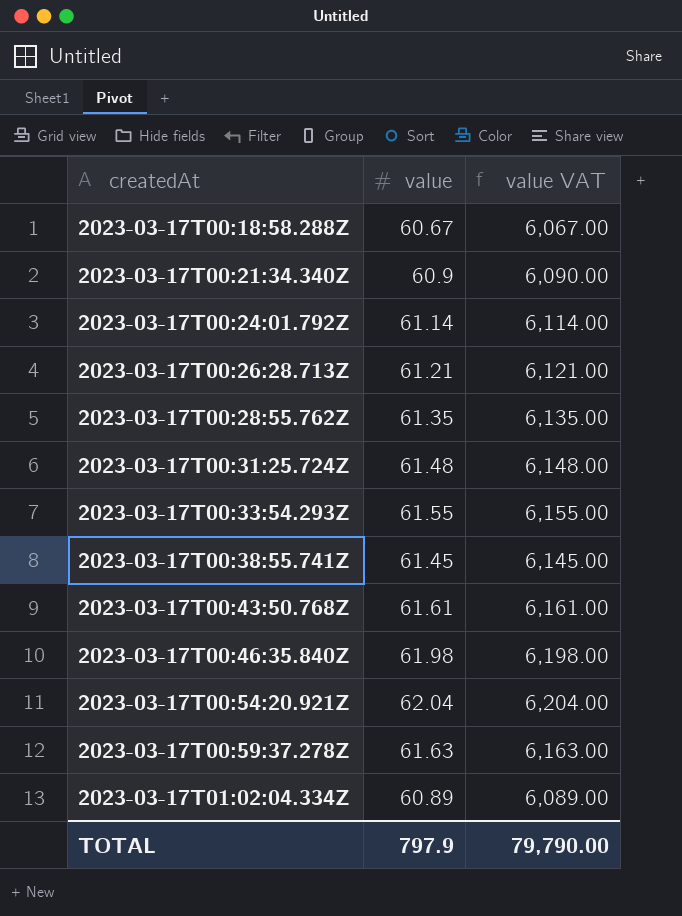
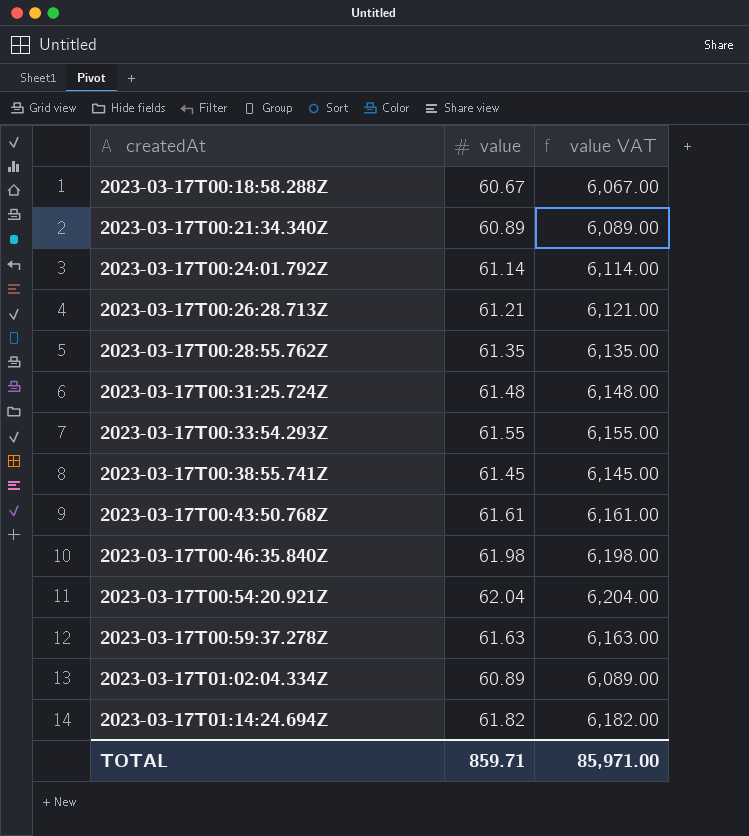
2023-03-17T00:21:34.340Z | value: 60.9 -> 60.89
2023-03-17T00:21:34.340Z | value VAT: 6,090.00 -> 6,089.00
row 2023-03-17T01:14:24.694Z: none -> 61.82 | 6,182.00
TOTAL | value: 797.9 -> 859.71
TOTAL | value VAT: 79,790.00 -> 85,971.00

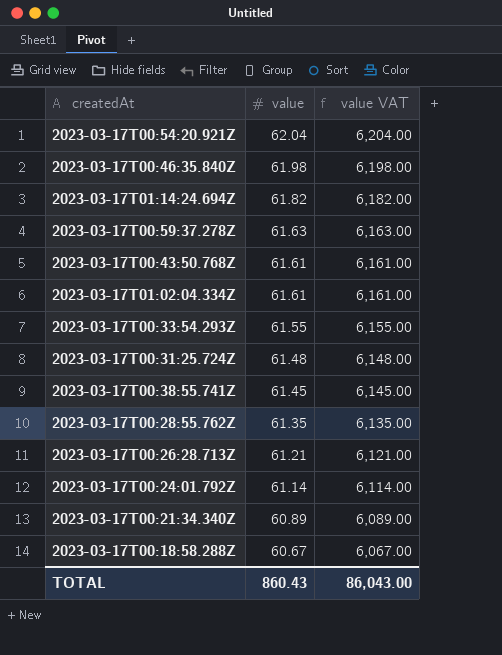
row order: createdAt ascending -> value descending
2023-03-17T01:02:04.334Z | value: 60.89 -> 61.61
2023-03-17T01:02:04.334Z | value VAT: 6,089.00 -> 6,161.00
TOTAL | value: 859.71 -> 860.43
TOTAL | value VAT: 85,971.00 -> 86,043.00

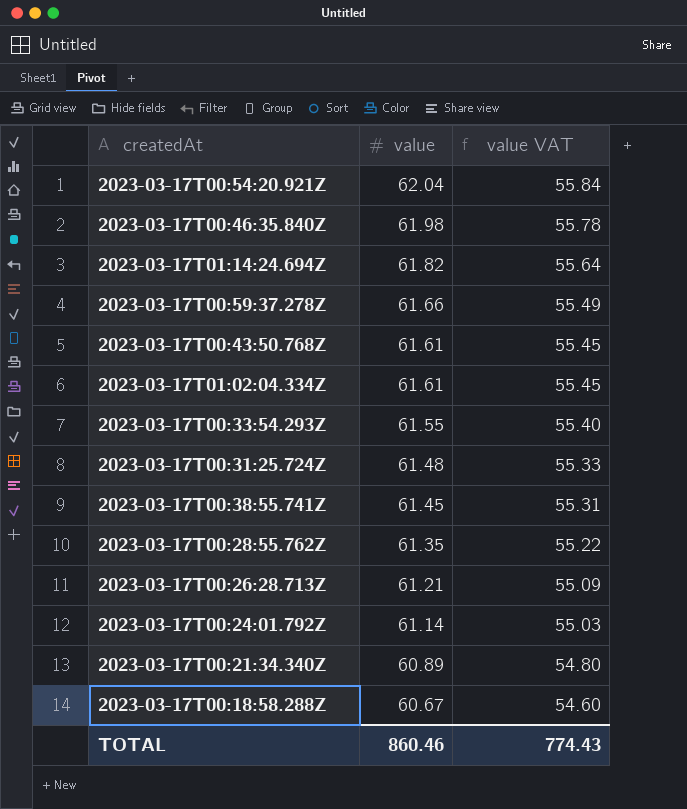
column value VAT | formula: [value] * 100 -> [value] * 0.9
2023-03-17T00:59:37.278Z | value: 61.63 -> 61.66
TOTAL | value: 860.43 -> 860.46
TOTAL | value VAT: 86,043.00 -> 774.43

